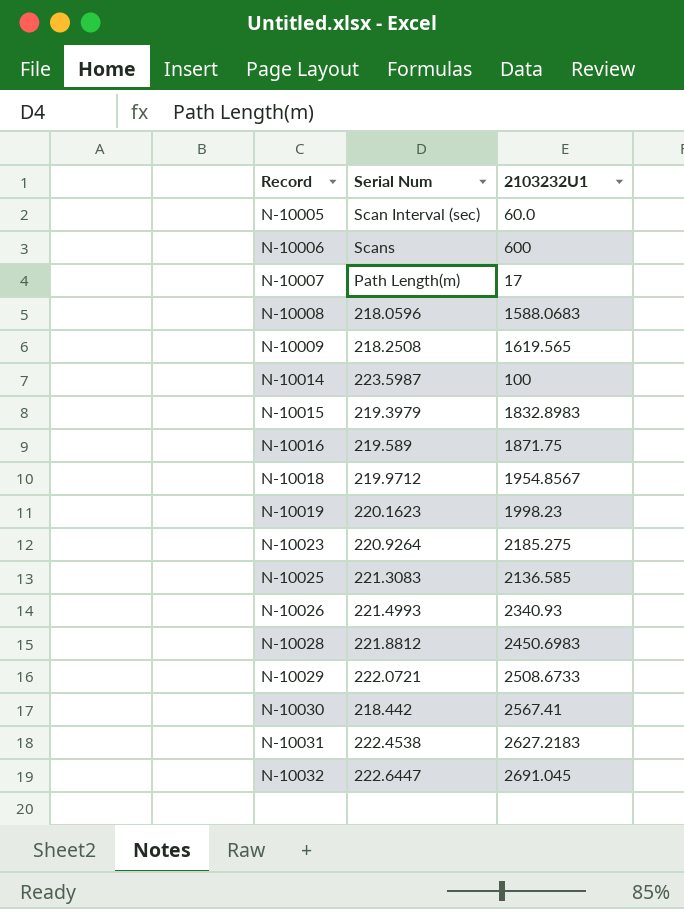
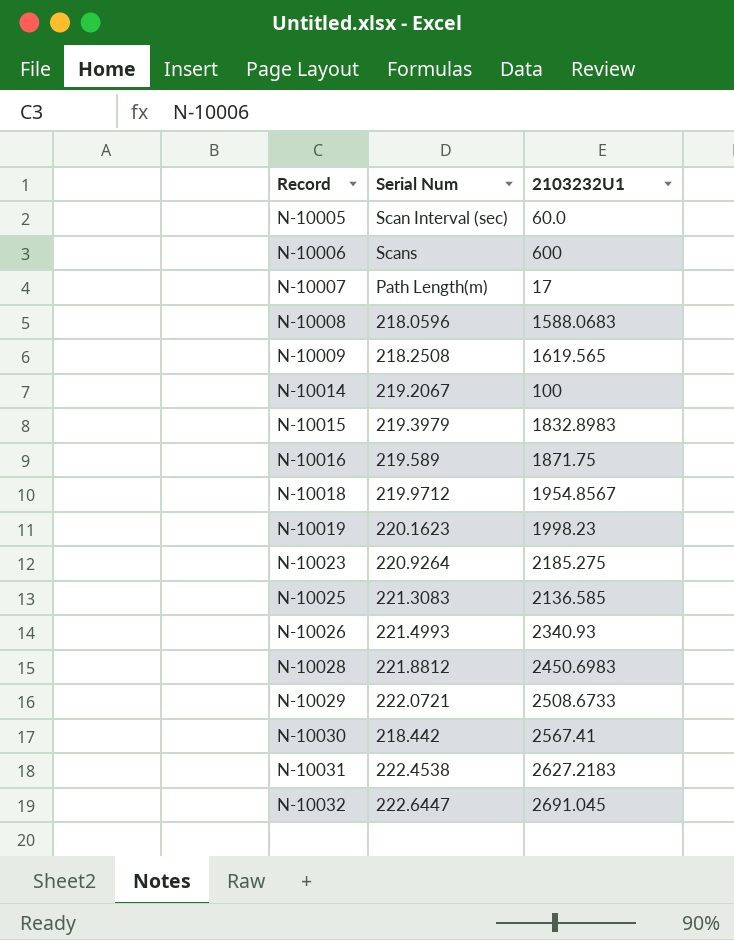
N-10014 | Serial Num: 223.5987 -> 219.2067

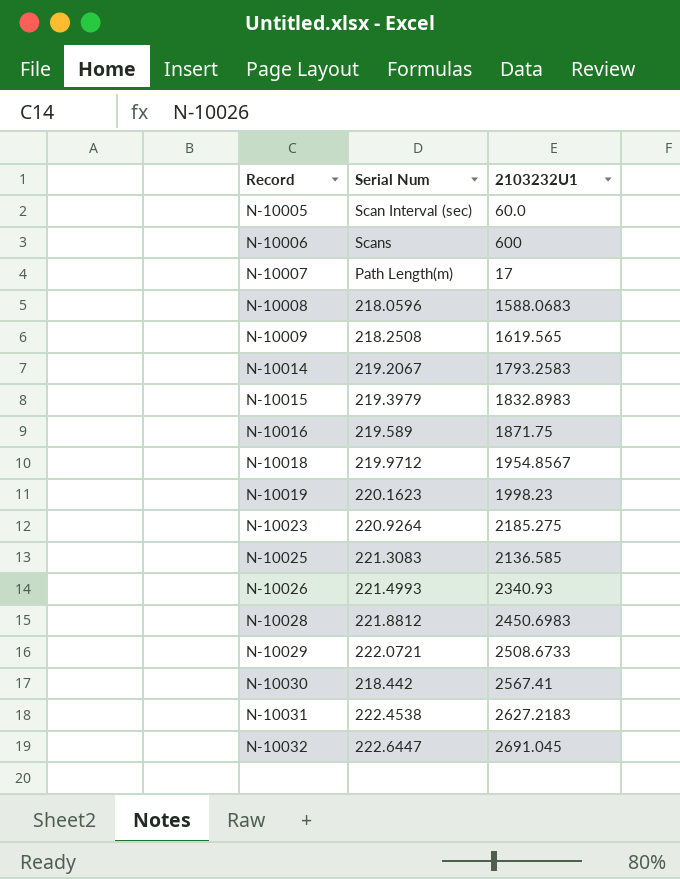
N-10014 | 2103232U1: 100 -> 1793.2583

